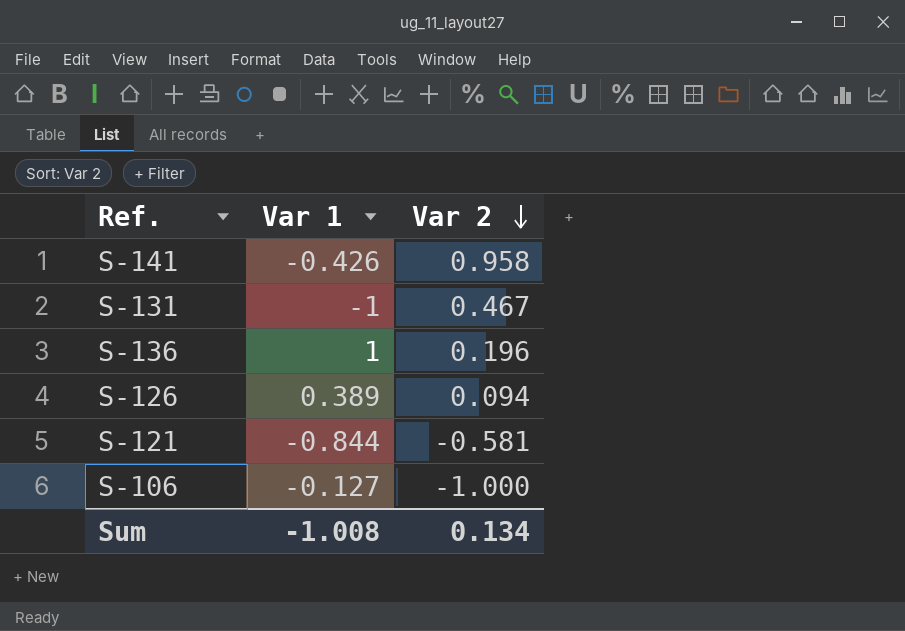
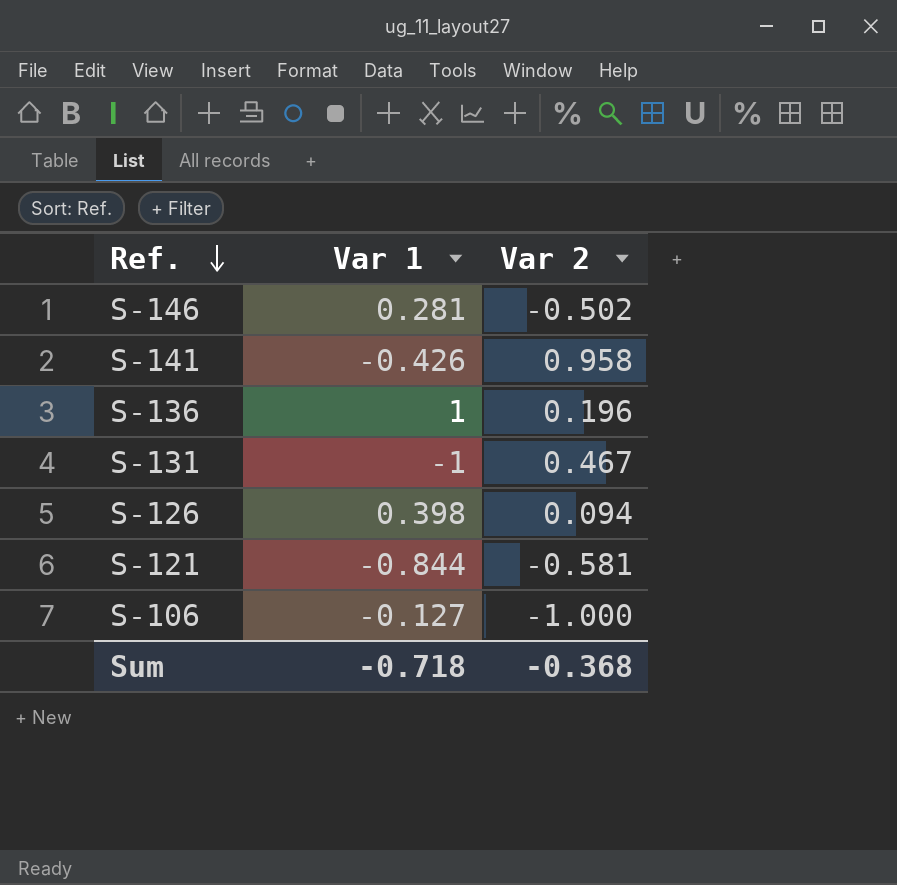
row order: Var 2 descending -> Ref. descending
row S-146: none -> 0.281 | -0.502
S-126 | Var 1: 0.389 -> 0.398
Sum | Var 1: -1.008 -> -0.718
Sum | Var 2: 0.134 -> -0.368

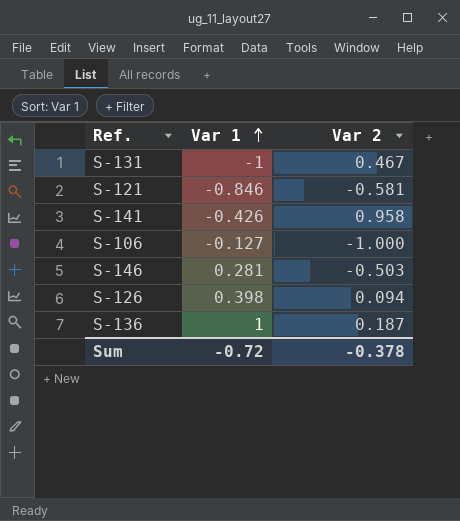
row order: Ref. descending -> Var 1 ascending
S-121 | Var 1: -0.844 -> -0.846
S-146 | Var 2: -0.502 -> -0.503
S-136 | Var 2: 0.196 -> 0.187
Sum | Var 1: -0.718 -> -0.72
Sum | Var 2: -0.368 -> -0.378

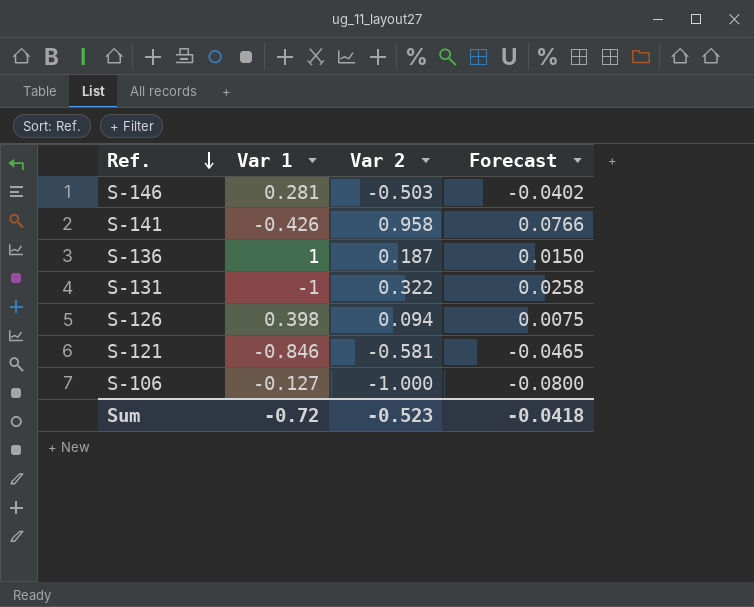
row order: Var 1 ascending -> Ref. descending
column Forecast | formula: none -> [Var 2] * 0.08
S-131 | Var 2: 0.467 -> 0.322
Sum | Var 2: -0.378 -> -0.523

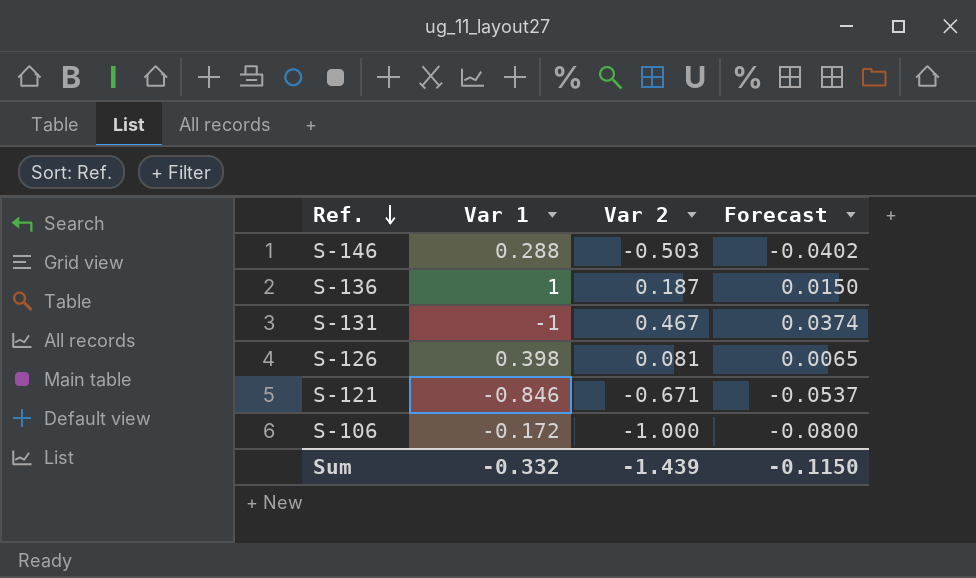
row S-141: -0.426 | 0.958 | 0.0766 -> none
S-146 | Var 1: 0.281 -> 0.288
S-131 | Var 2: 0.322 -> 0.467
S-131 | Forecast: 0.0258 -> 0.0374
S-126 | Var 2: 0.094 -> 0.081
S-126 | Forecast: 0.0075 -> 0.0065
S-121 | Var 2: -0.581 -> -0.671
S-121 | Forecast: -0.0465 -> -0.0537
S-106 | Var 1: -0.127 -> -0.172
Sum | Var 1: -0.72 -> -0.332
Sum | Var 2: -0.523 -> -1.439
Sum | Forecast: -0.0418 -> -0.1150

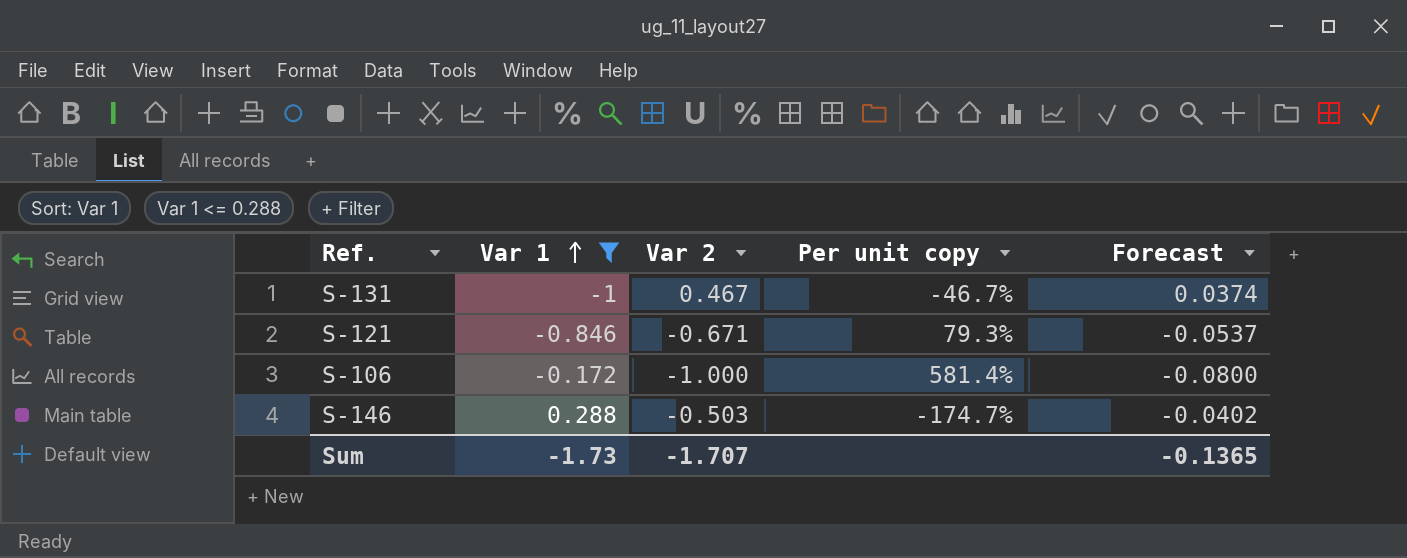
filter: none -> Var 1 <= 0.288
row order: Ref. descending -> Var 1 ascending
column Per unit copy | formula: none -> [Var 2] / [Var 1]
Sum | Var 1: -0.332 -> -1.73
Sum | Var 2: -1.439 -> -1.707
Sum | Forecast: -0.1150 -> -0.1365

